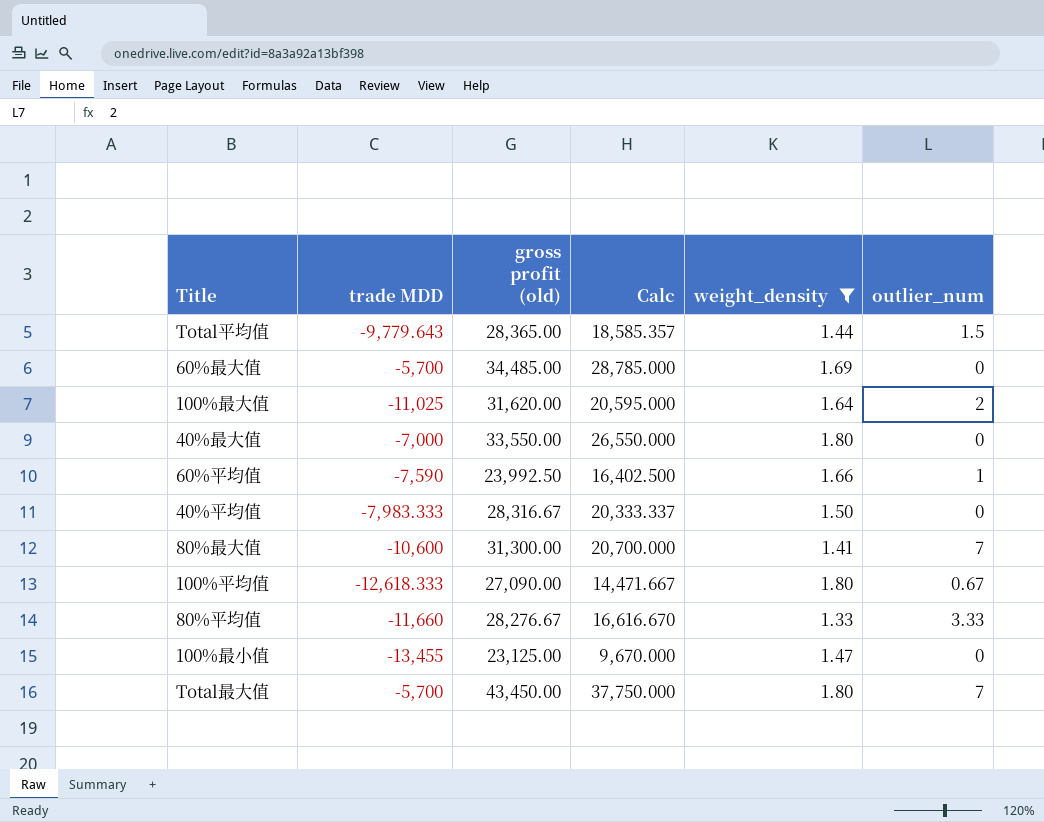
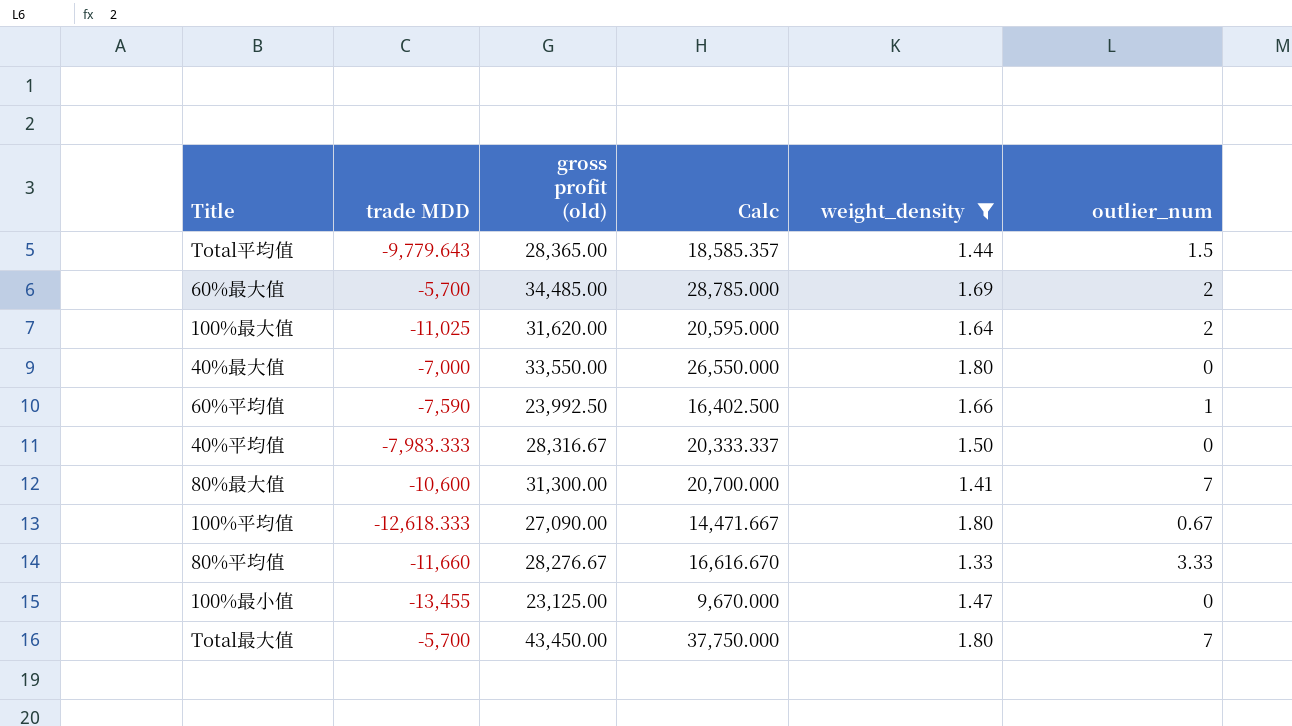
60%最大值 | outlier_num: 0 -> 2

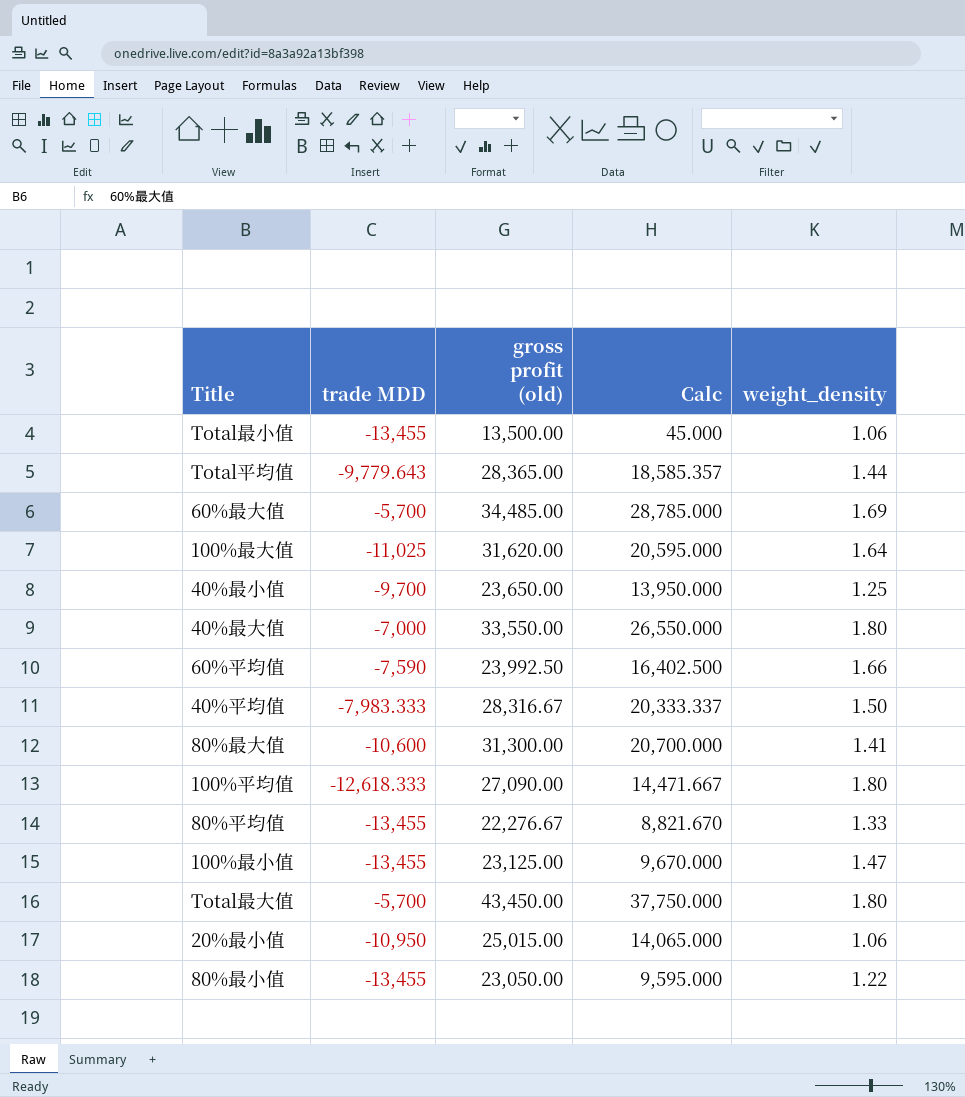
filter: weight_density >= 1.33 -> none
column outlier_num | position: 6 -> none
80%平均值 | trade MDD: -11,660 -> -13,455
80%平均值 | gross profit (old): 28,276.67 -> 22,276.67
80%平均值 | Calc: 16,616.670 -> 8,821.670

